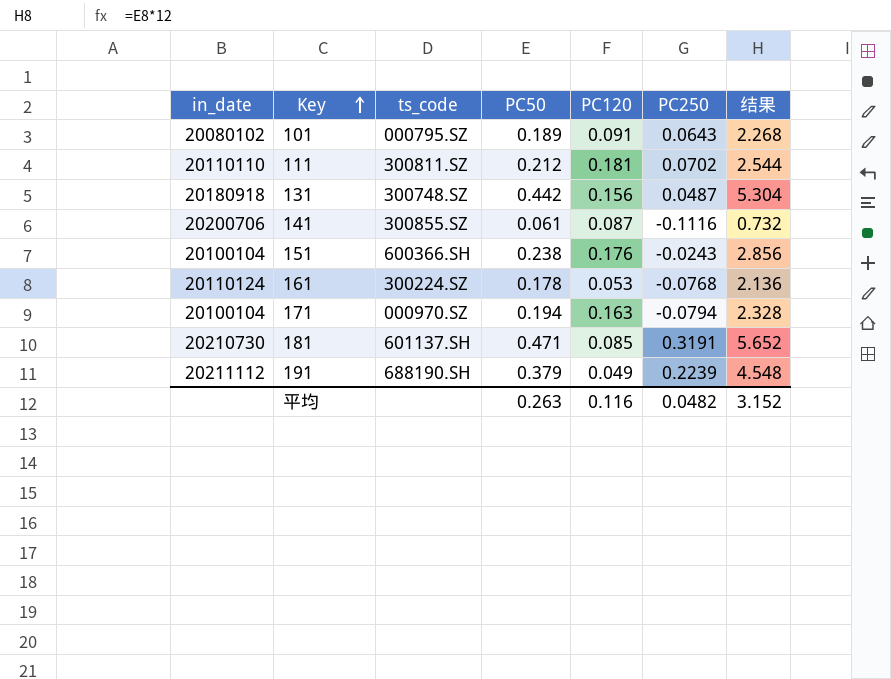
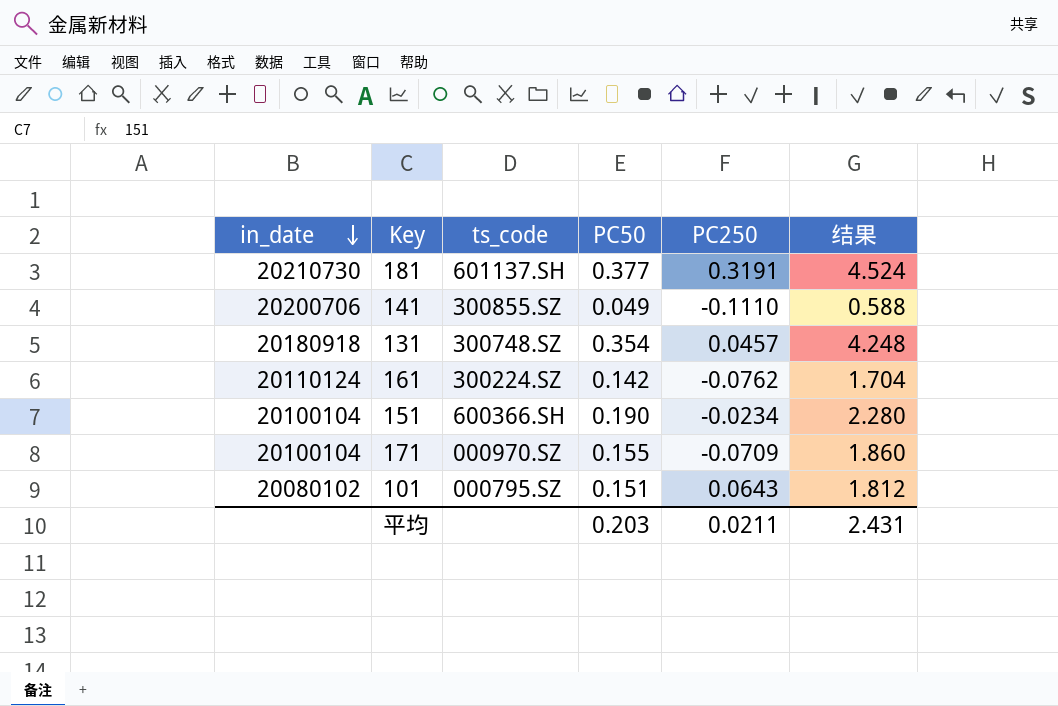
row order: Key ascending -> in_date descending
column PC120 | position: 5 -> none
row 111: 20110110 | 300811.SZ | 0.212 | 0.181 | 0.0702 | 2.544 -> none
row 191: 20211112 | 688190.SH | 0.379 | 0.049 | 0.2239 | 4.548 -> none
181 | PC50: 0.471 -> 0.377
181 | 结果: 5.652 -> 4.524
141 | PC50: 0.061 -> 0.049
141 | PC250: -0.1116 -> -0.1110
141 | 结果: 0.732 -> 0.588
131 | PC50: 0.442 -> 0.354
131 | PC250: 0.0487 -> 0.0457
131 | 结果: 5.304 -> 4.248
161 | PC50: 0.178 -> 0.142
161 | PC250: -0.0768 -> -0.0762
161 | 结果: 2.136 -> 1.704
151 | PC50: 0.238 -> 0.190
151 | PC250: -0.0243 -> -0.0234
151 | 结果: 2.856 -> 2.280
171 | PC50: 0.194 -> 0.155
171 | PC250: -0.0794 -> -0.0709
171 | 结果: 2.328 -> 1.860
101 | PC50: 0.189 -> 0.151
101 | 结果: 2.268 -> 1.812
平均 | PC50: 0.263 -> 0.203
平均 | PC250: 0.0482 -> 0.0211
平均 | 结果: 3.152 -> 2.431

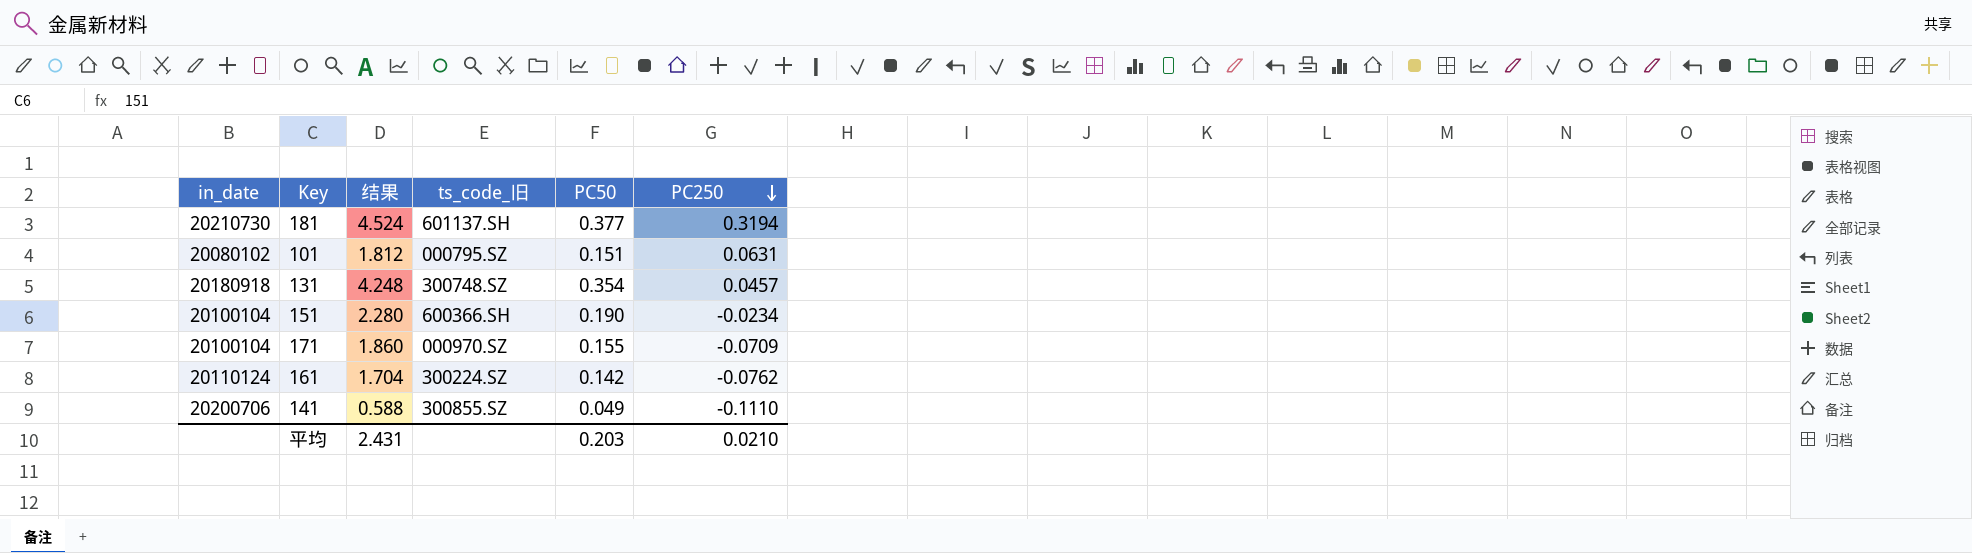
row order: in_date descending -> PC250 descending
column 结果 | position: 6 -> 3
column name: ts_code -> ts_code_旧
181 | PC250: 0.3191 -> 0.3194
101 | PC250: 0.0643 -> 0.0631
平均 | PC250: 0.0211 -> 0.0210

